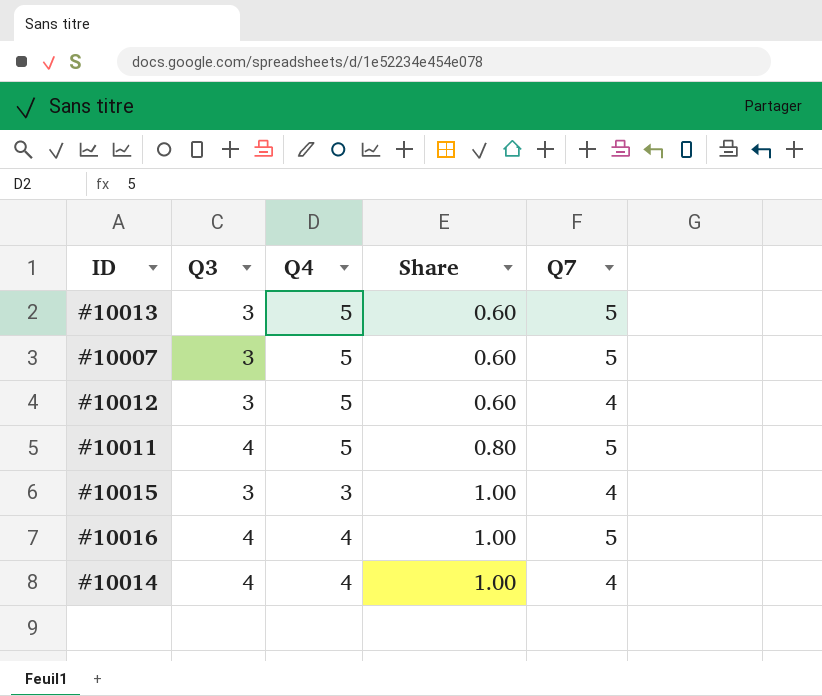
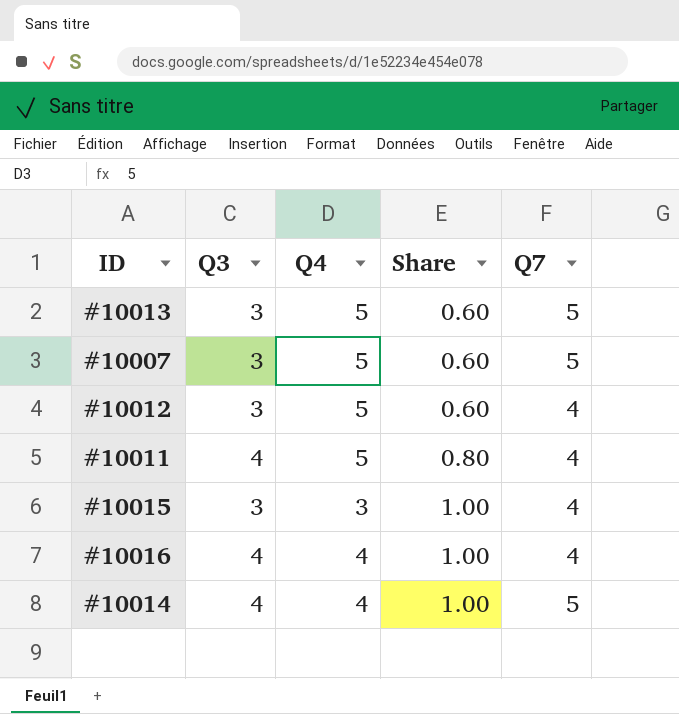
#10011 | Q7: 5 -> 4
#10016 | Q7: 5 -> 4
#10014 | Q7: 4 -> 5

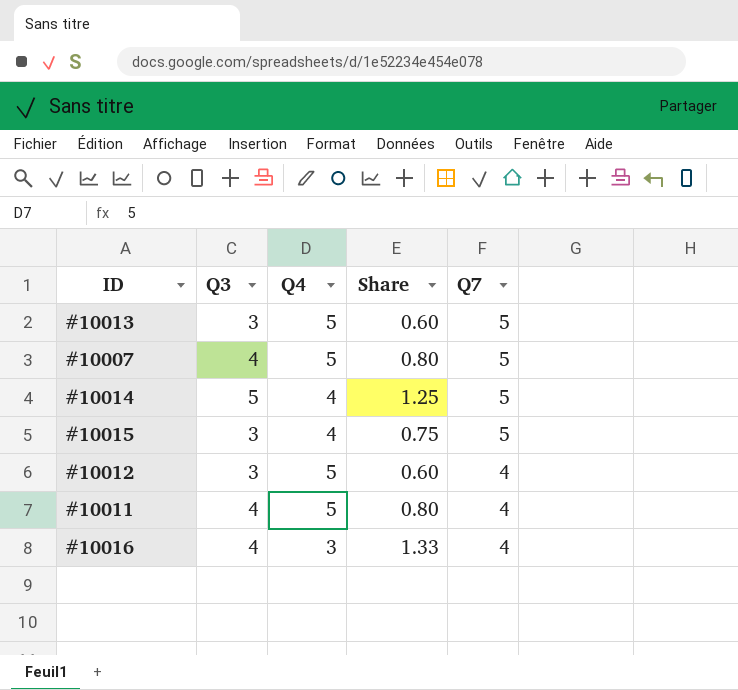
row order: Share ascending -> Q7 descending
#10007 | Q3: 3 -> 4
#10007 | Share: 0.60 -> 0.80
#10014 | Q3: 4 -> 5
#10014 | Share: 1.00 -> 1.25
#10015 | Q4: 3 -> 4
#10015 | Share: 1.00 -> 0.75
#10015 | Q7: 4 -> 5
#10016 | Q4: 4 -> 3
#10016 | Share: 1.00 -> 1.33

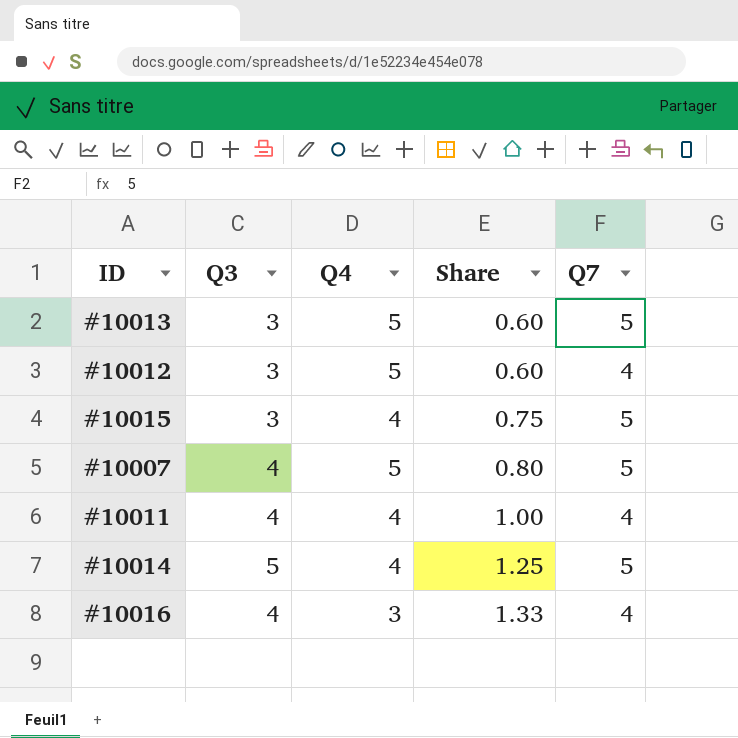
row order: Q7 descending -> Share ascending
#10011 | Q4: 5 -> 4
#10011 | Share: 0.80 -> 1.00

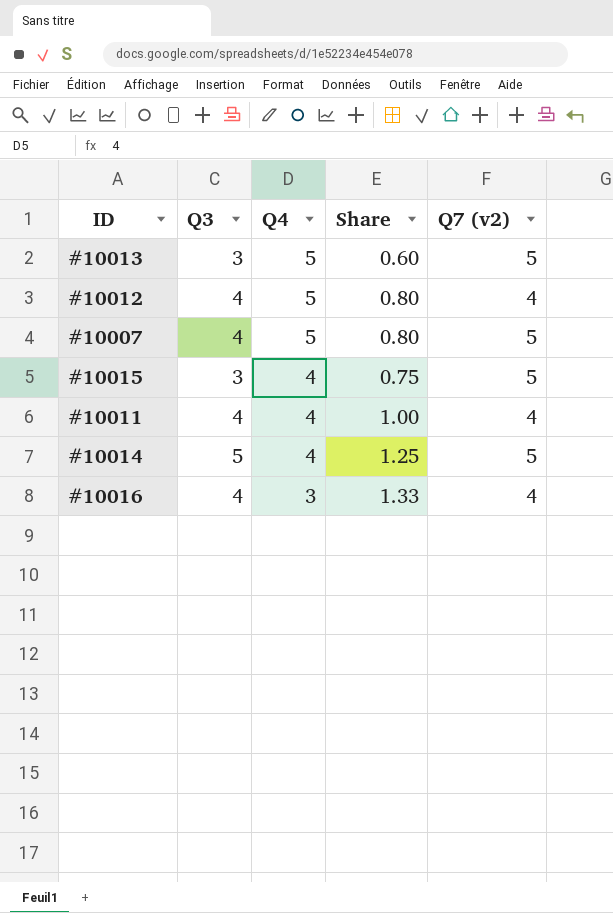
row order: Share ascending -> Q4 descending
column name: Q7 -> Q7 (v2)
#10012 | Q3: 3 -> 4
#10012 | Share: 0.60 -> 0.80

